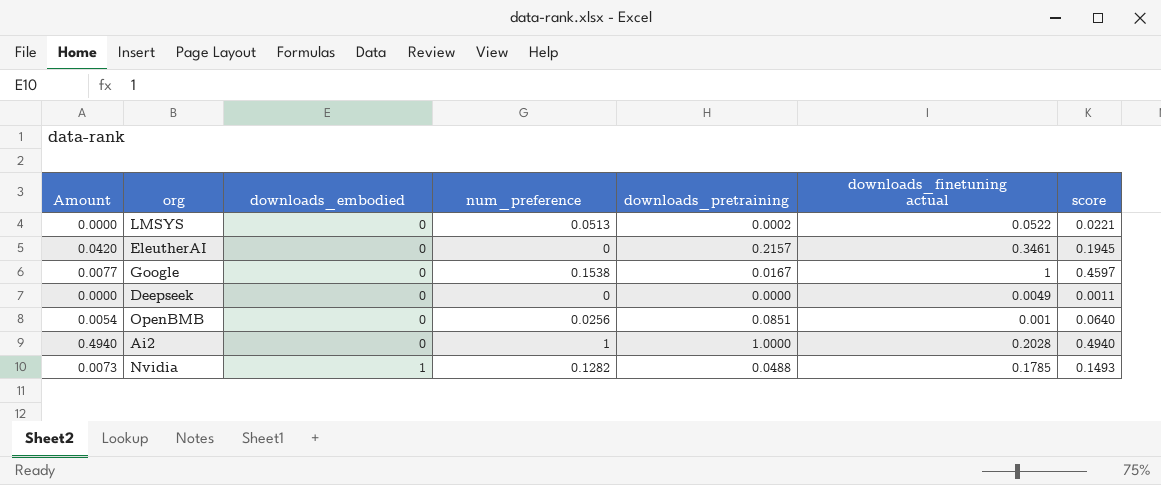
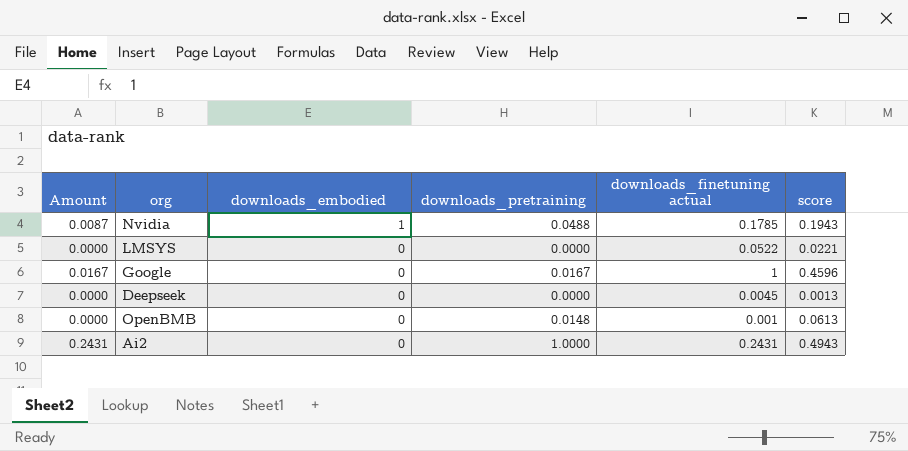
row order: downloads_embodied ascending -> downloads_embodied descending
column num_preference | position: 4 -> none
column Amount | formula: [downloads_pretraining] * [score] -> [downloads_pretraining] * [downloads_finetuning actual]
row EleutherAI: 0.0420 | 0 | 0 | 0.2157 | 0.3461 | 0.1945 -> none
Nvidia | score: 0.1493 -> 0.1943
LMSYS | downloads_pretraining: 0.0002 -> 0.0000
Google | score: 0.4597 -> 0.4596
Deepseek | downloads_finetuning actual: 0.0049 -> 0.0045
Deepseek | score: 0.0011 -> 0.0013
OpenBMB | downloads_pretraining: 0.0851 -> 0.0148
OpenBMB | score: 0.0640 -> 0.0613
Ai2 | downloads_finetuning actual: 0.2028 -> 0.2431
Ai2 | score: 0.4940 -> 0.4943

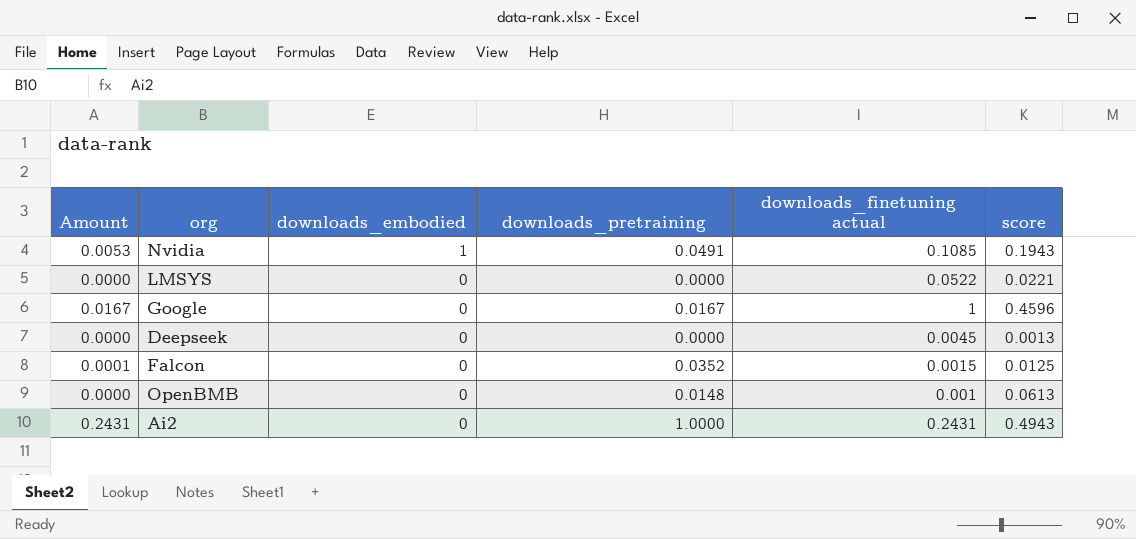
Nvidia | Amount: 0.0087 -> 0.0053
Nvidia | downloads_pretraining: 0.0488 -> 0.0491
Nvidia | downloads_finetuning actual: 0.1785 -> 0.1085
row Falcon: none -> 0.0001 | 0 | 0.0352 | 0.0015 | 0.0125

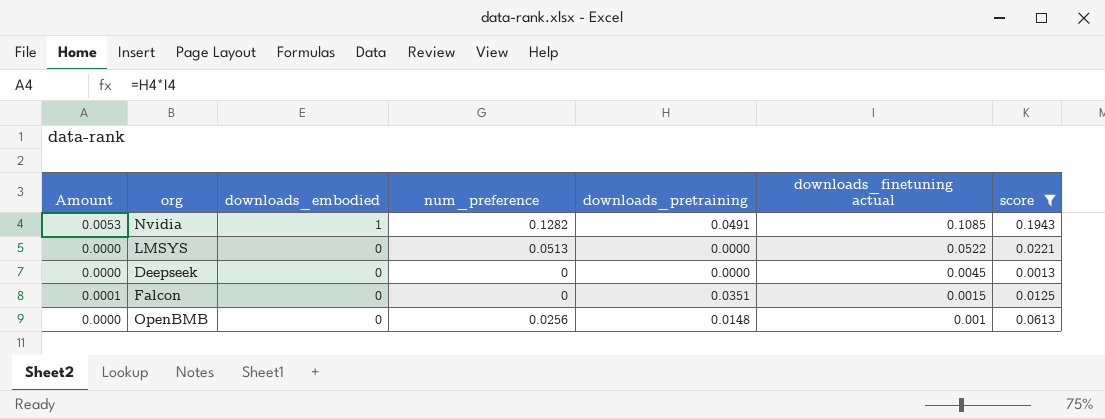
filter: none -> score <= 0.1943
column num_preference | position: none -> 4
Falcon | downloads_pretraining: 0.0352 -> 0.0351

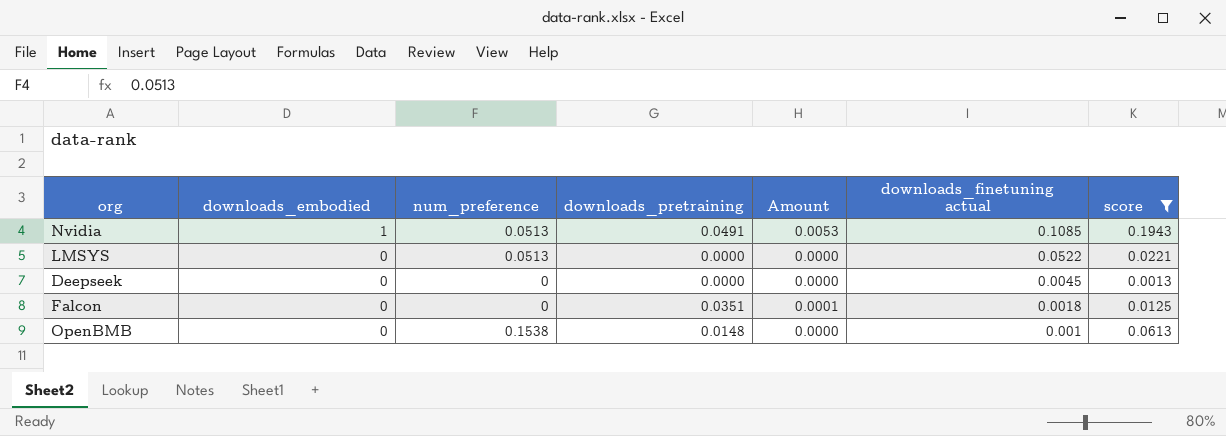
column Amount | position: 1 -> 5
Nvidia | num_preference: 0.1282 -> 0.0513
Falcon | downloads_finetuning actual: 0.0015 -> 0.0018
OpenBMB | num_preference: 0.0256 -> 0.1538

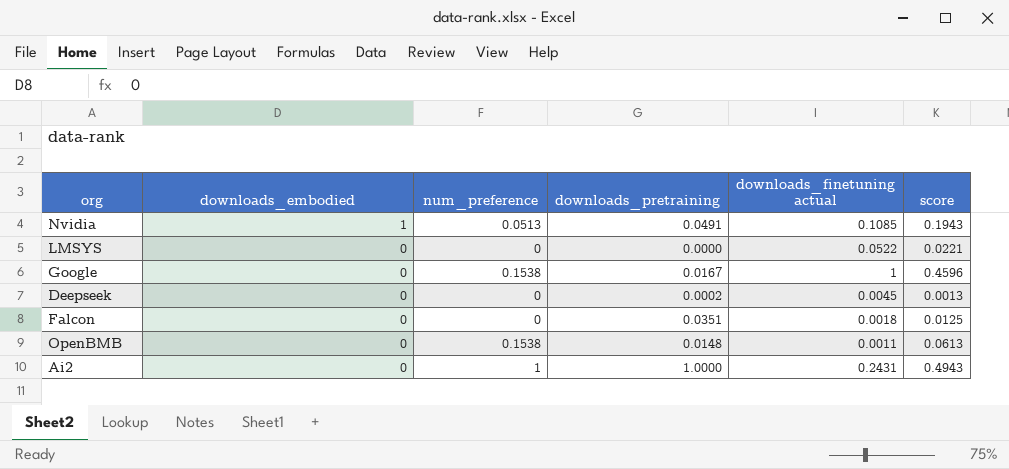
filter: score <= 0.1943 -> none
column Amount | formula: [downloads_pretraining] * [downloads_finetuning actual] -> none
LMSYS | num_preference: 0.0513 -> 0
Deepseek | downloads_pretraining: 0.0000 -> 0.0002
OpenBMB | downloads_finetuning actual: 0.001 -> 0.0011

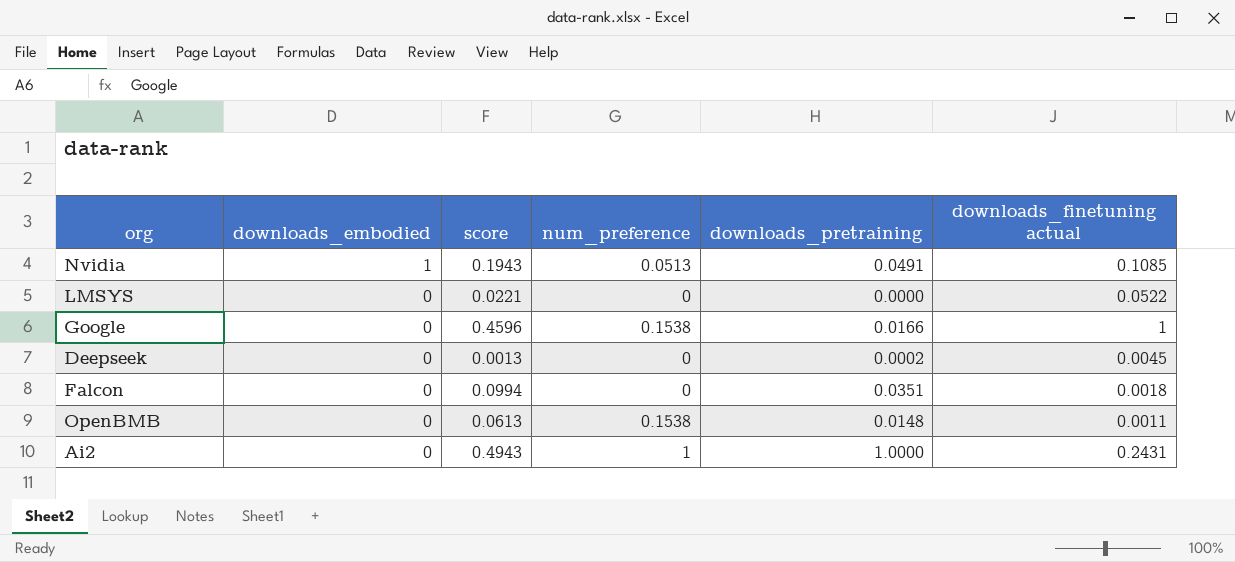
column score | position: 6 -> 3
Google | downloads_pretraining: 0.0167 -> 0.0166
Falcon | score: 0.0125 -> 0.0994

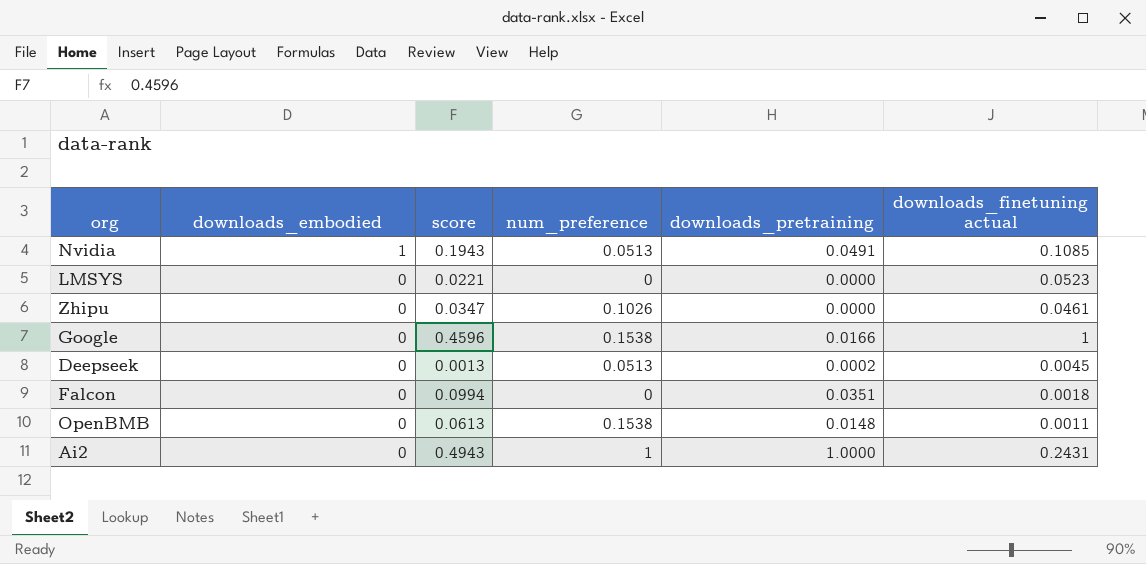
LMSYS | downloads_finetuning actual: 0.0522 -> 0.0523
row Zhipu: none -> 0 | 0.0347 | 0.1026 | 0.0000 | 0.0461
Deepseek | num_preference: 0 -> 0.0513

